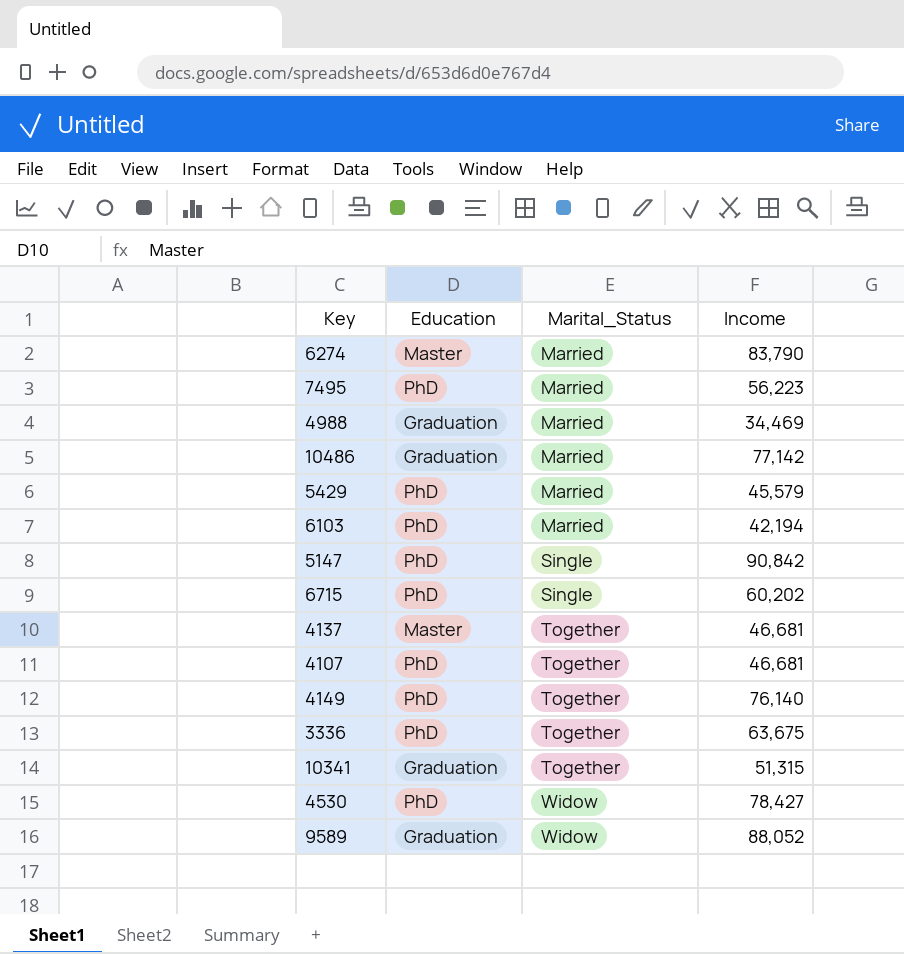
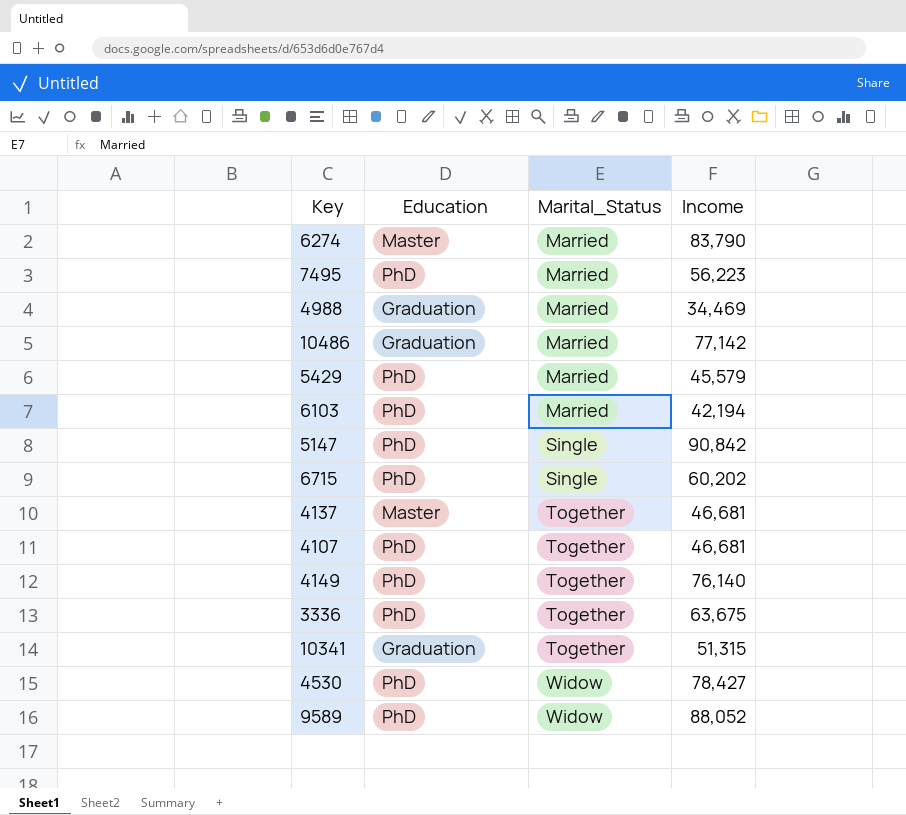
9589 | Education: Graduation -> PhD

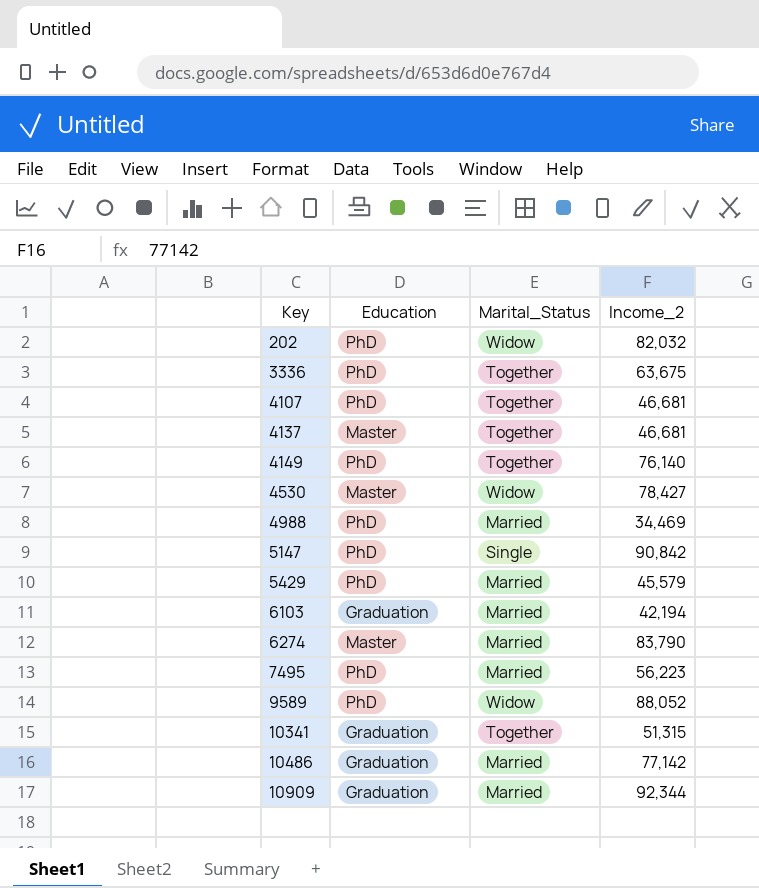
row order: Marital_Status ascending -> Key ascending
column name: Income -> Income_2
row 6715: PhD | Single | 60,202 -> none
row 202: none -> PhD | Widow | 82,032
4530 | Education: PhD -> Master
4988 | Education: Graduation -> PhD
6103 | Education: PhD -> Graduation
row 10909: none -> Graduation | Married | 92,344

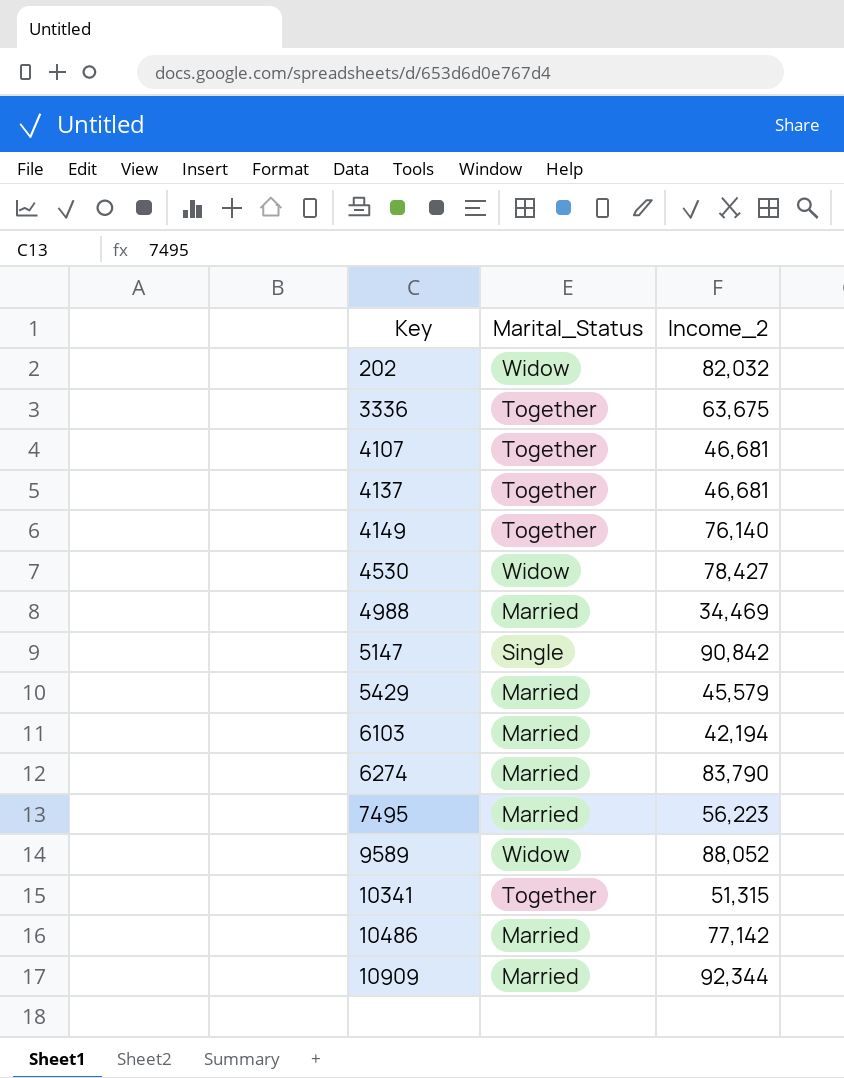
column Education | position: 2 -> none

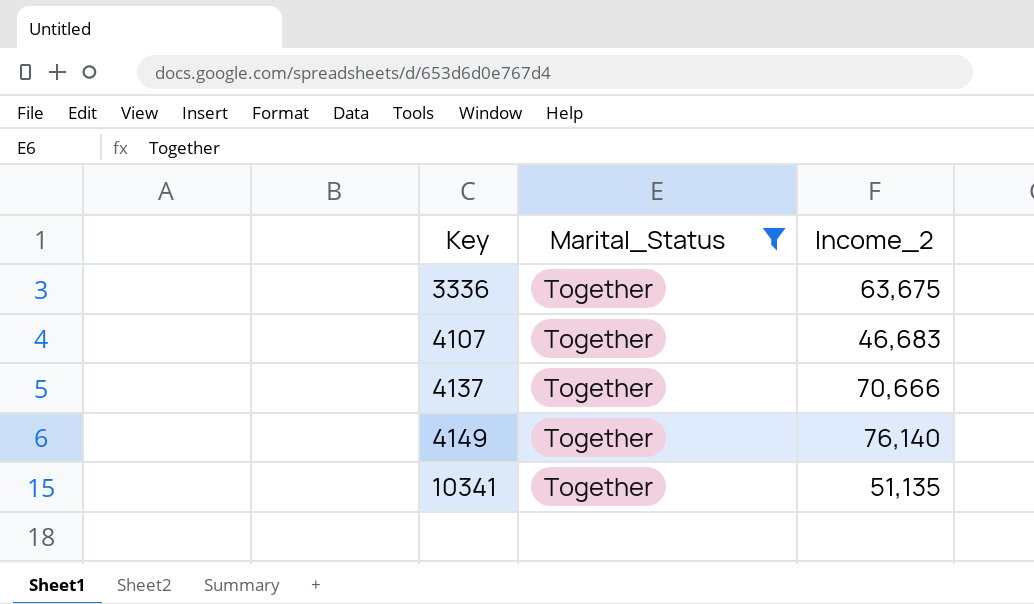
filter: none -> Marital_Status = Together
4107 | Income_2: 46,681 -> 46,683
4137 | Income_2: 46,681 -> 70,666
10341 | Income_2: 51,315 -> 51,135

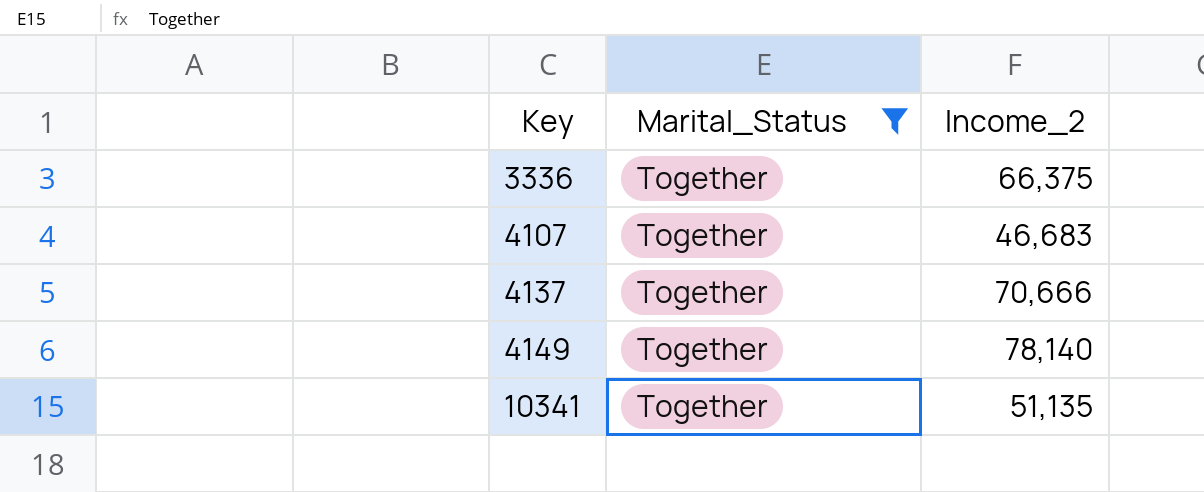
3336 | Income_2: 63,675 -> 66,375
4149 | Income_2: 76,140 -> 78,140

